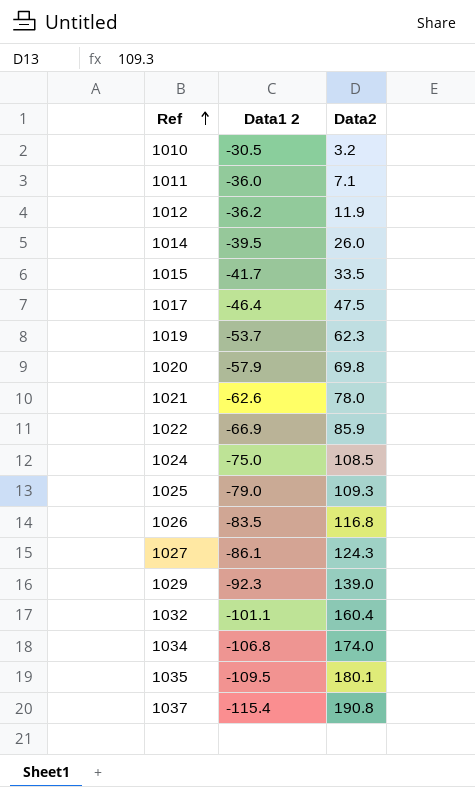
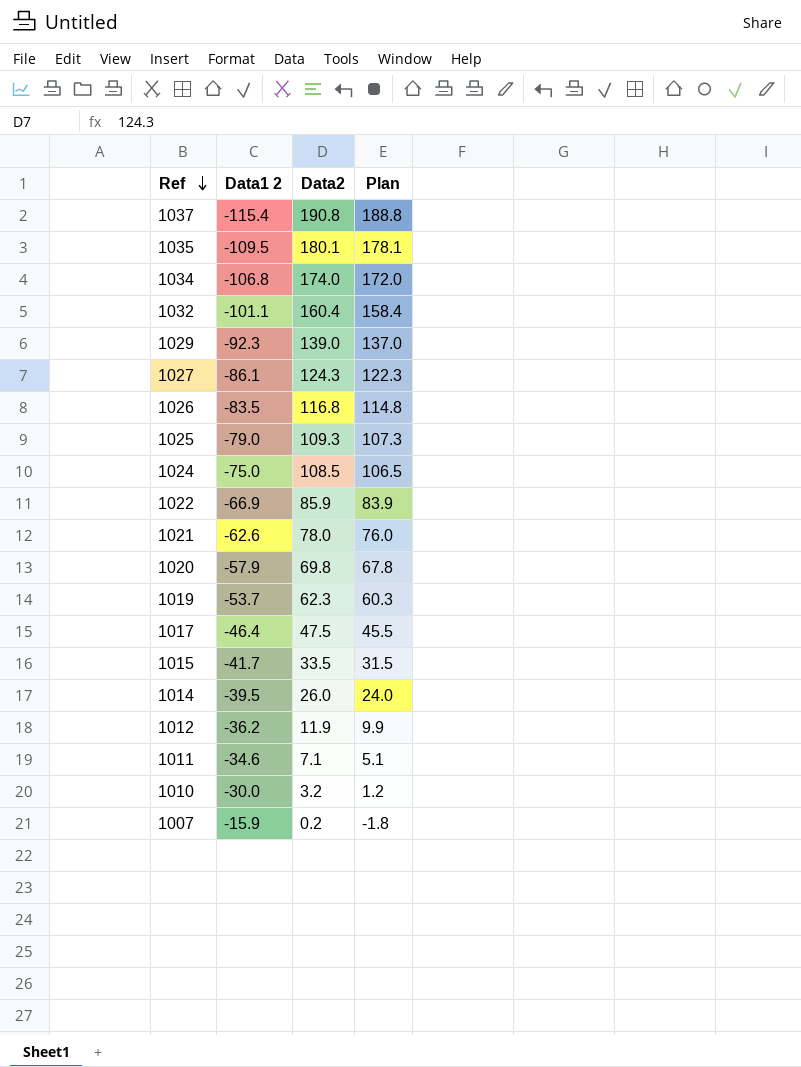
row order: Ref ascending -> Ref descending
column Plan | formula: none -> [Data2] - 2
1011 | Data1 2: -36.0 -> -34.6
1010 | Data1 2: -30.5 -> -30.0
row 1007: none -> -15.9 | 0.2 | -1.8

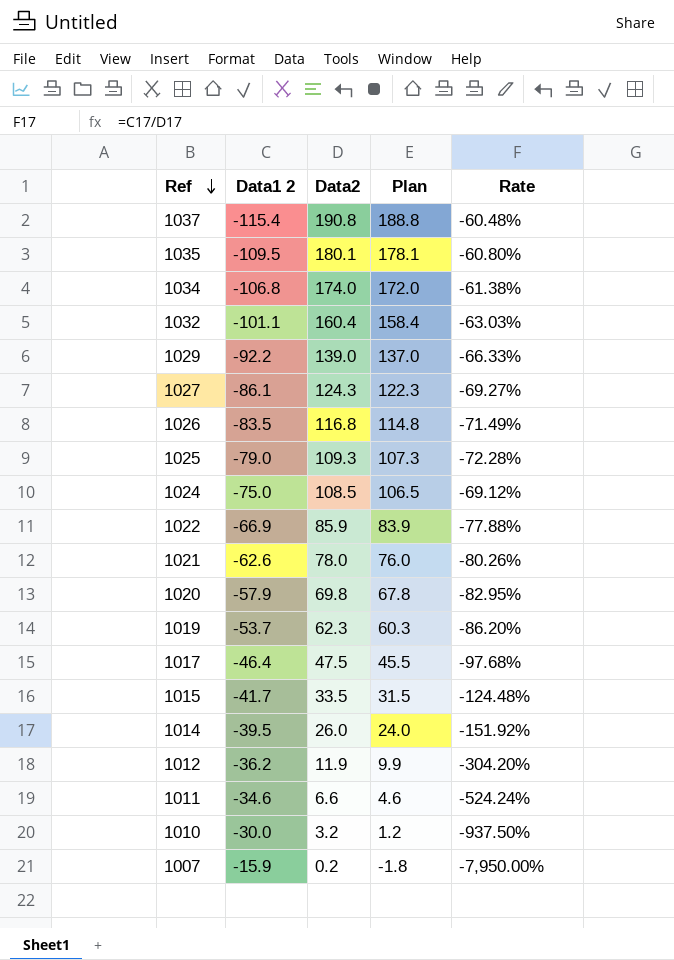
column Rate | formula: none -> [Data1 2] / [Data2]
1029 | Data1 2: -92.3 -> -92.2
1011 | Data2: 7.1 -> 6.6
1011 | Plan: 5.1 -> 4.6

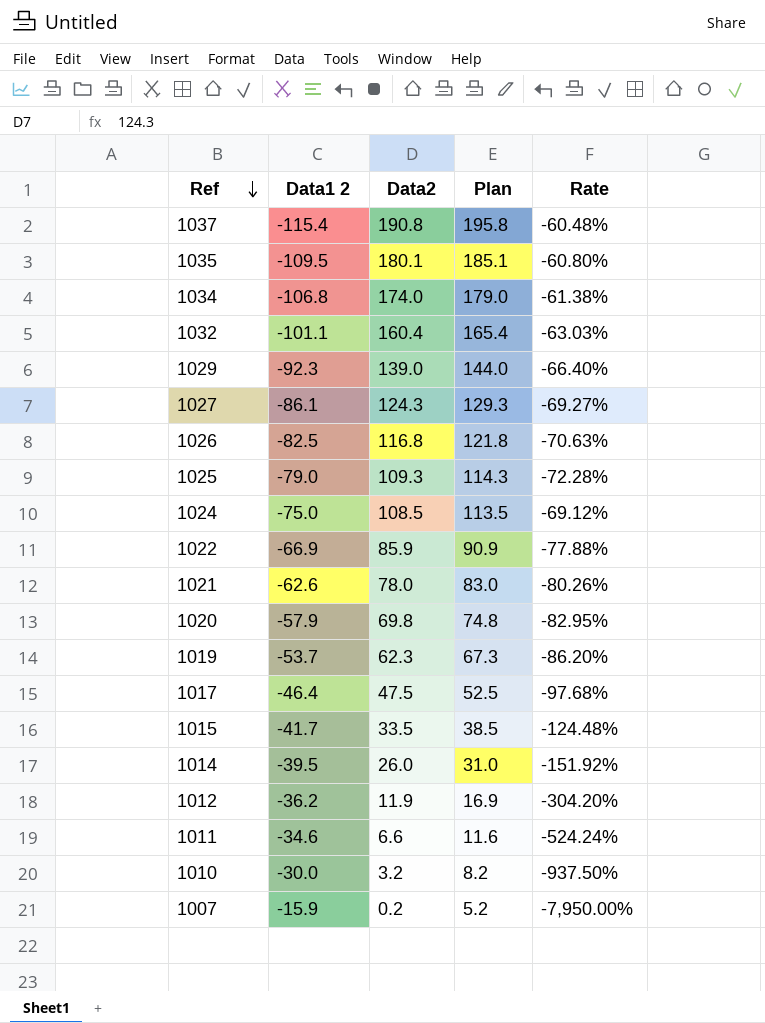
column Plan | formula: [Data2] - 2 -> [Data2] + 5
1029 | Data1 2: -92.2 -> -92.3
1029 | Rate: -66.33% -> -66.40%
1026 | Data1 2: -83.5 -> -82.5
1026 | Rate: -71.49% -> -70.63%

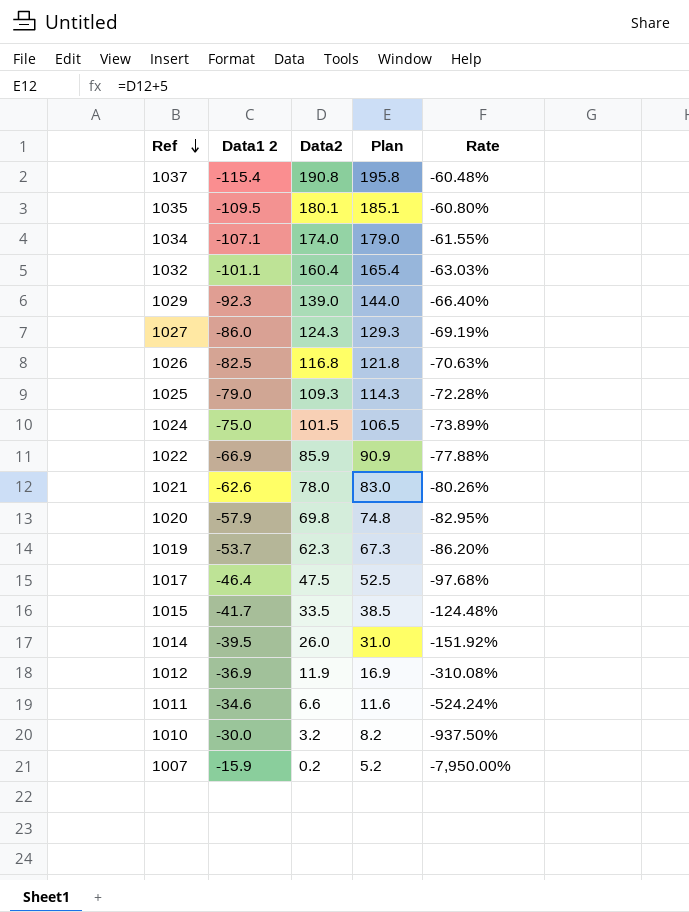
1034 | Data1 2: -106.8 -> -107.1
1034 | Rate: -61.38% -> -61.55%
1027 | Data1 2: -86.1 -> -86.0
1027 | Rate: -69.27% -> -69.19%
1024 | Data2: 108.5 -> 101.5
1024 | Plan: 113.5 -> 106.5
1024 | Rate: -69.12% -> -73.89%
1012 | Data1 2: -36.2 -> -36.9
1012 | Rate: -304.20% -> -310.08%

